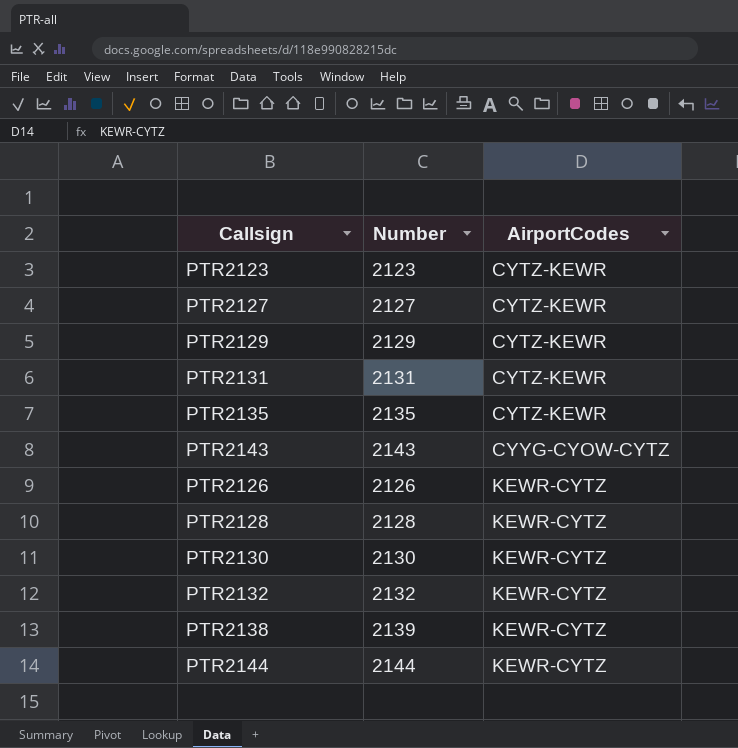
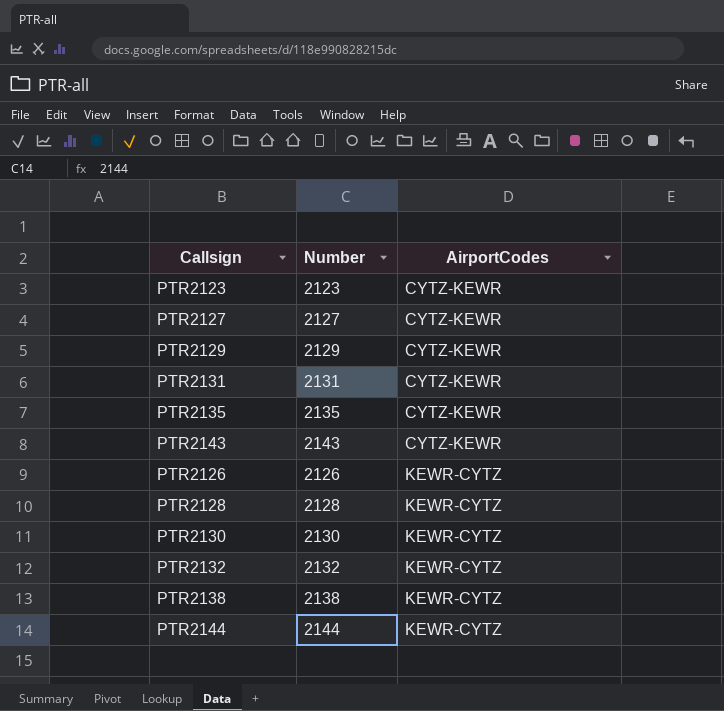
PTR2143 | AirportCodes: CYYG-CYOW-CYTZ -> CYTZ-KEWR
PTR2138 | Number: 2139 -> 2138

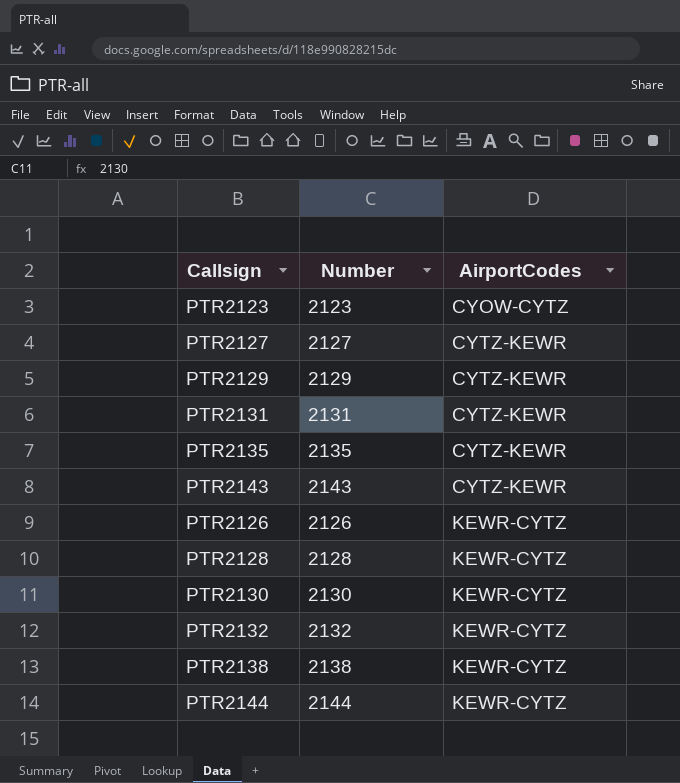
PTR2123 | AirportCodes: CYTZ-KEWR -> CYOW-CYTZ

